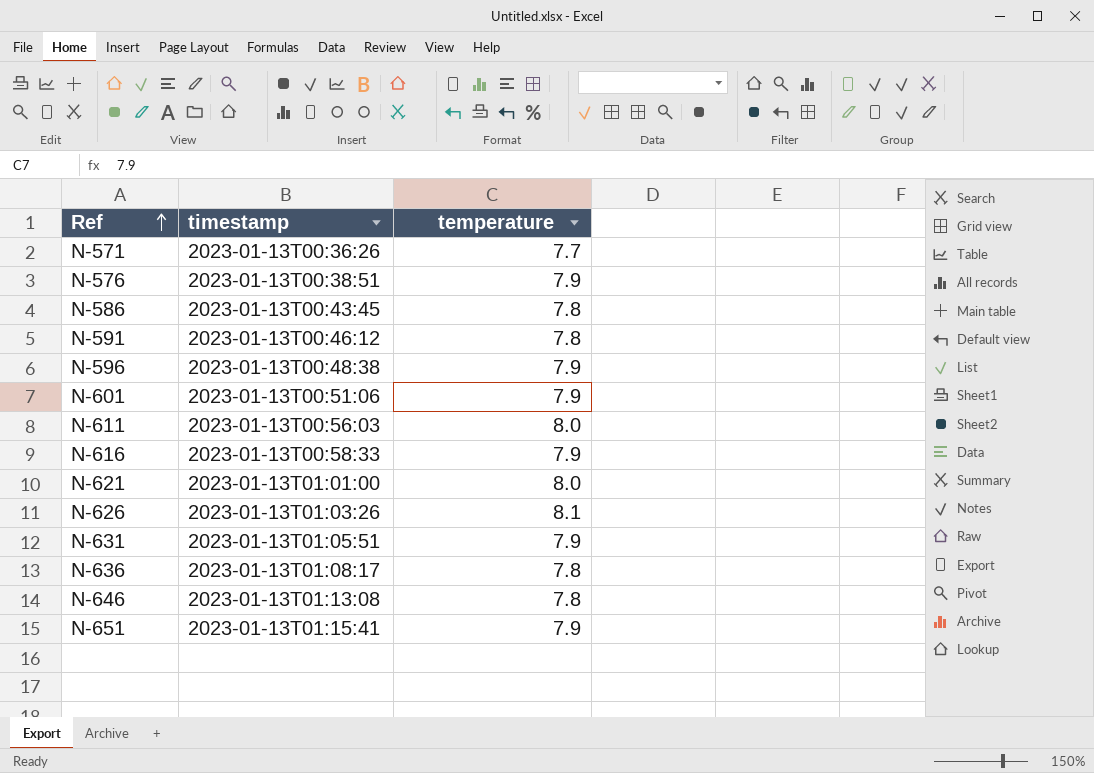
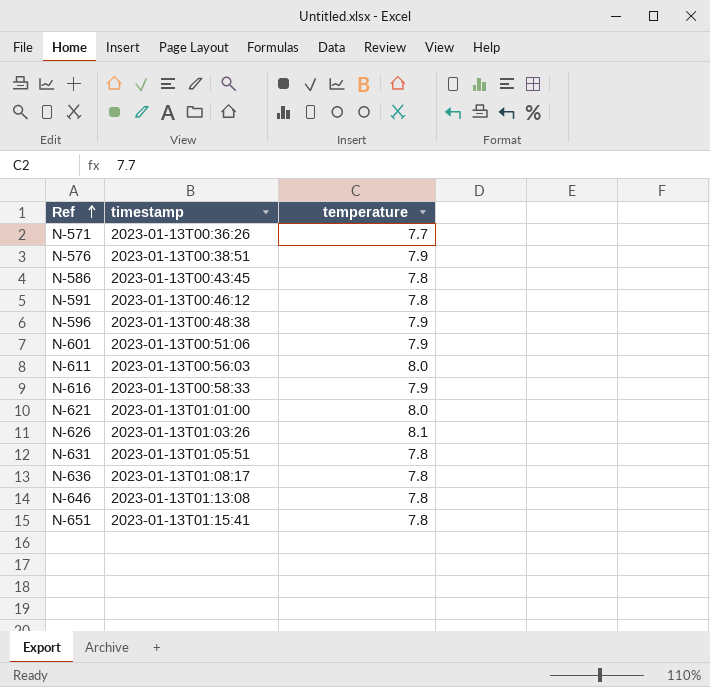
N-631 | temperature: 7.9 -> 7.8
N-651 | temperature: 7.9 -> 7.8

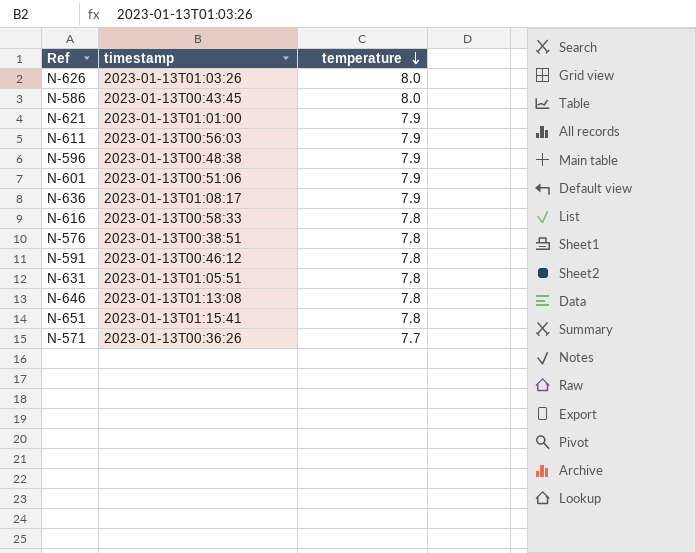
row order: Ref ascending -> temperature descending
N-626 | temperature: 8.1 -> 8.0
N-586 | temperature: 7.8 -> 8.0
N-621 | temperature: 8.0 -> 7.9
N-611 | temperature: 8.0 -> 7.9
N-636 | temperature: 7.8 -> 7.9
N-616 | temperature: 7.9 -> 7.8
N-576 | temperature: 7.9 -> 7.8

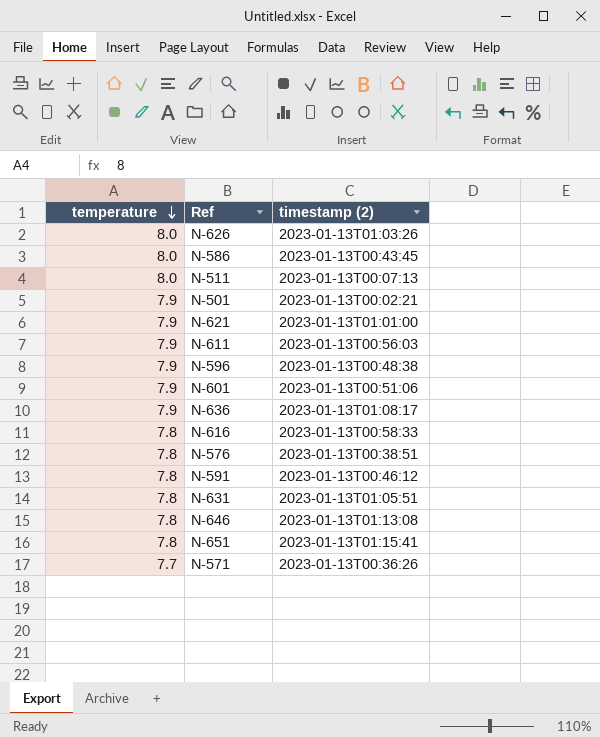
column temperature | position: 3 -> 1
column name: timestamp -> timestamp (2)
row N-511: none -> 8.0 | 2023-01-13T00:07:13
row N-501: none -> 7.9 | 2023-01-13T00:02:21

